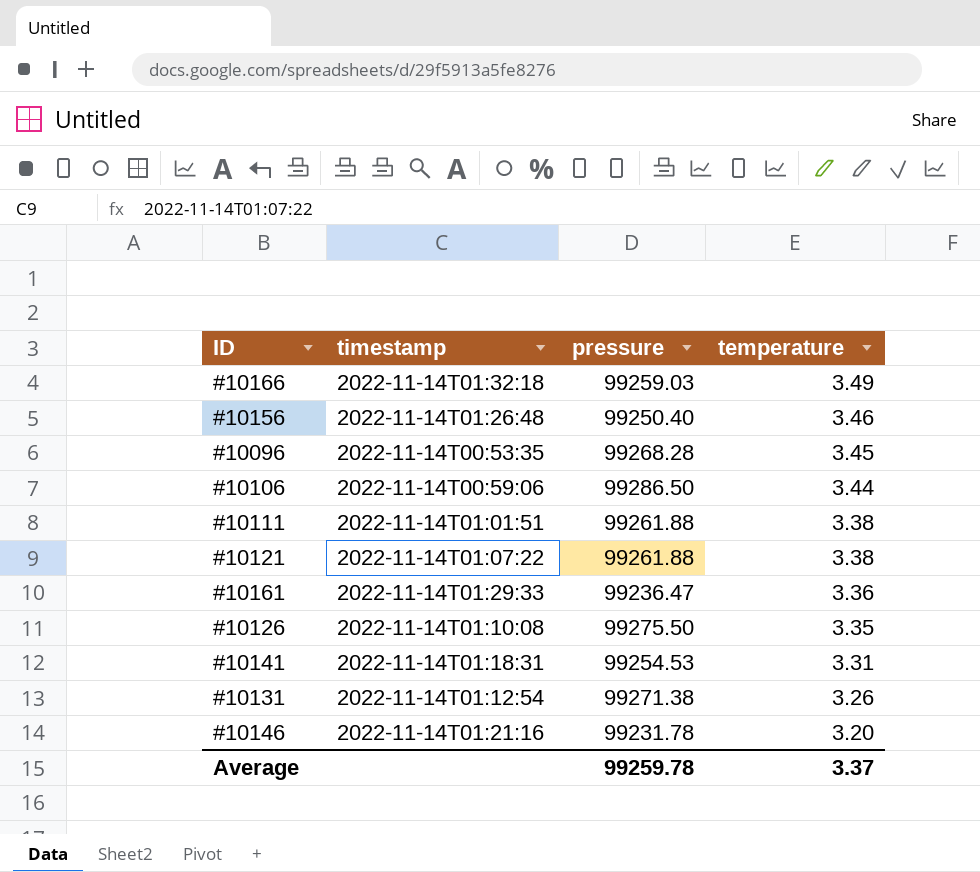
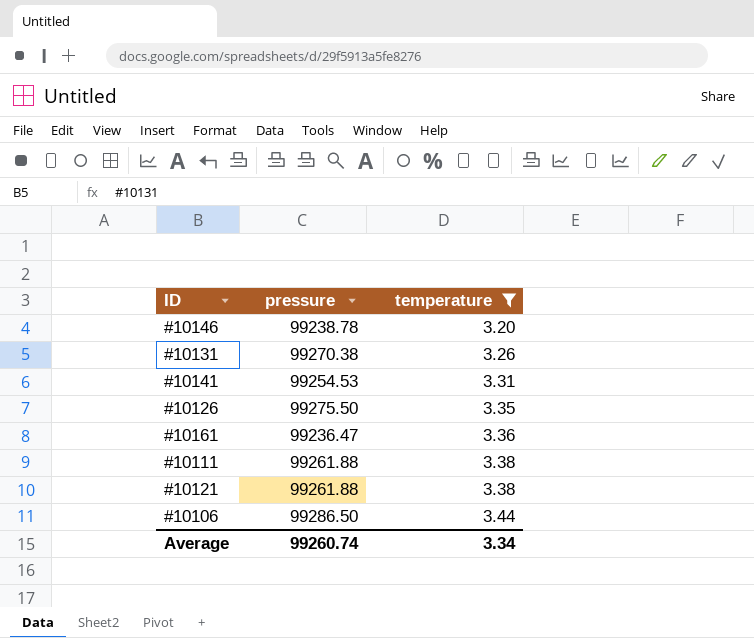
filter: none -> temperature <= 3.44
row order: temperature descending -> temperature ascending
column timestamp | position: 2 -> none
#10146 | pressure: 99231.78 -> 99238.78
#10131 | pressure: 99271.38 -> 99270.38
Average | pressure: 99259.78 -> 99260.74
Average | temperature: 3.37 -> 3.34

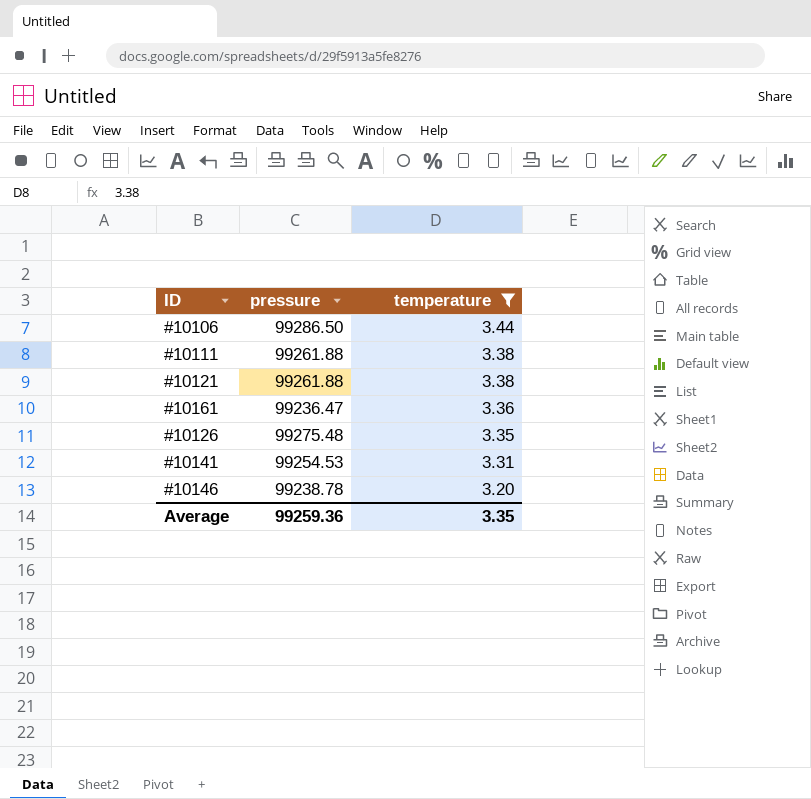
row order: temperature ascending -> temperature descending
row #10131: 99270.38 | 3.26 -> none
#10126 | pressure: 99275.50 -> 99275.48
Average | pressure: 99260.74 -> 99259.36
Average | temperature: 3.34 -> 3.35

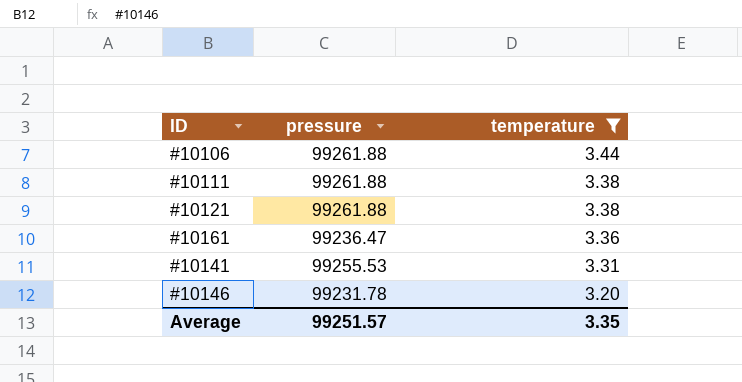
row #10126: 99275.48 | 3.35 -> none
#10106 | pressure: 99286.50 -> 99261.88
#10141 | pressure: 99254.53 -> 99255.53
#10146 | pressure: 99238.78 -> 99231.78
Average | pressure: 99259.36 -> 99251.57

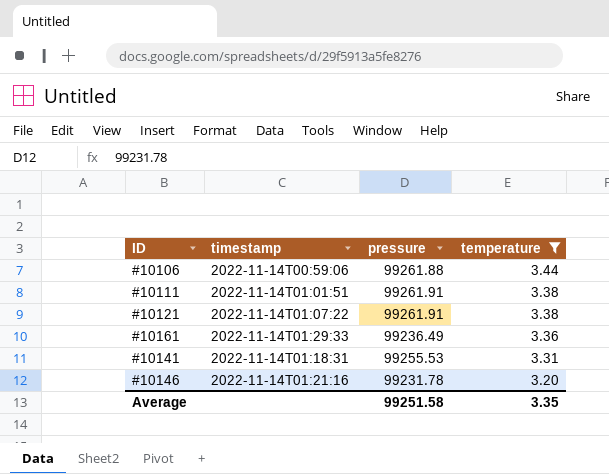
column timestamp | position: none -> 2
#10111 | pressure: 99261.88 -> 99261.91
#10121 | pressure: 99261.88 -> 99261.91
#10161 | pressure: 99236.47 -> 99236.49
Average | pressure: 99251.57 -> 99251.58

